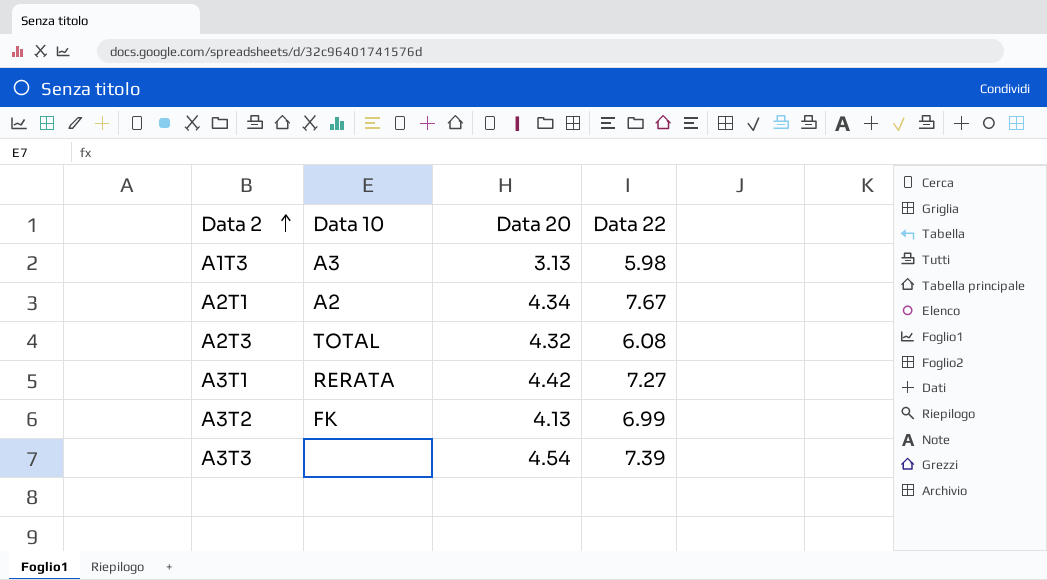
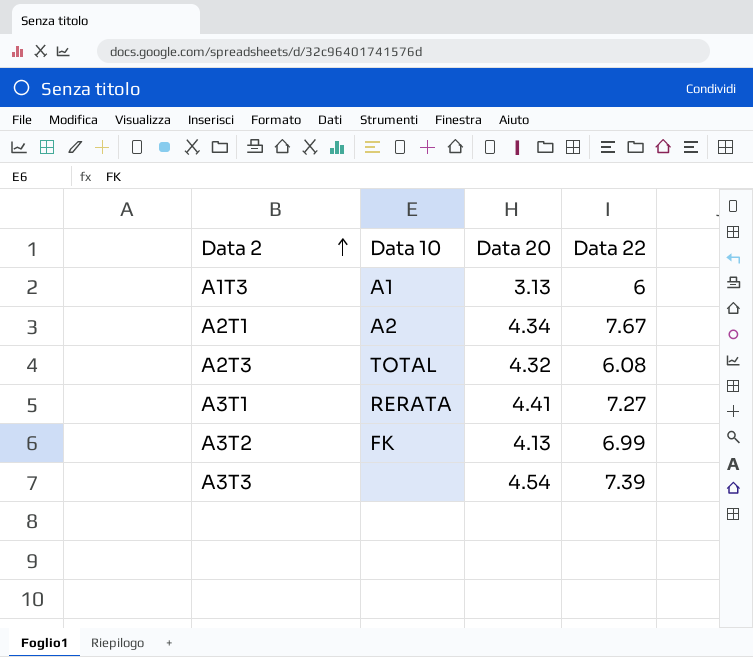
A1T3 | Data 10: A3 -> A1
A1T3 | Data 22: 5.98 -> 6
A3T1 | Data 20: 4.42 -> 4.41

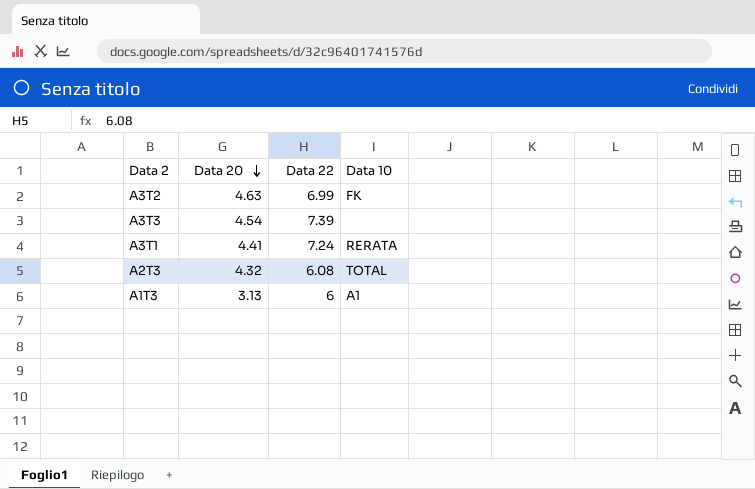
row order: Data 2 ascending -> Data 20 descending
column Data 10 | position: 2 -> 4
row A2T1: A2 | 4.34 | 7.67 -> none
A3T2 | Data 20: 4.13 -> 4.63
A3T1 | Data 22: 7.27 -> 7.24

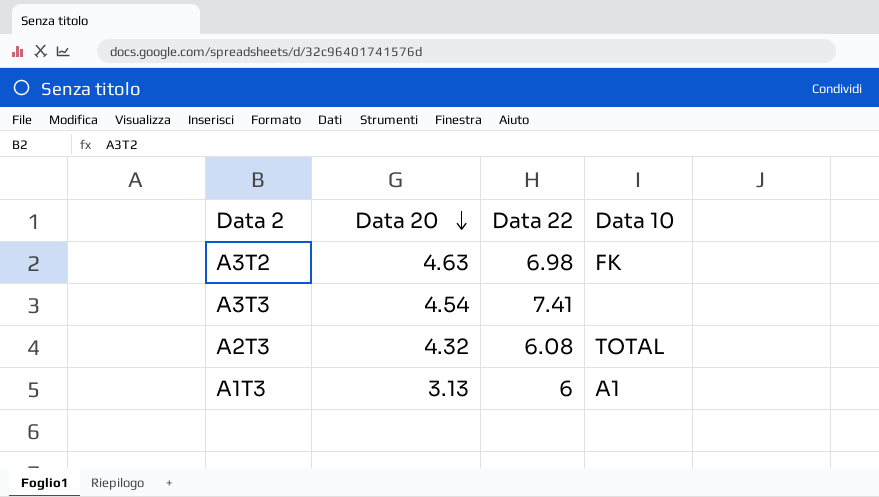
row A3T1: 4.41 | 7.24 | RERATA -> none
A3T2 | Data 22: 6.99 -> 6.98
A3T3 | Data 22: 7.39 -> 7.41

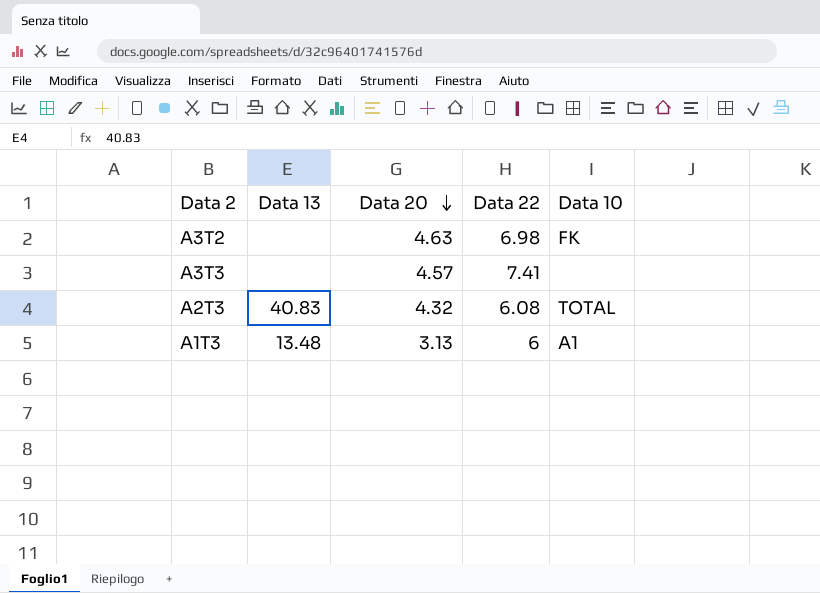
column Data 13 | position: none -> 2
A3T3 | Data 20: 4.54 -> 4.57

